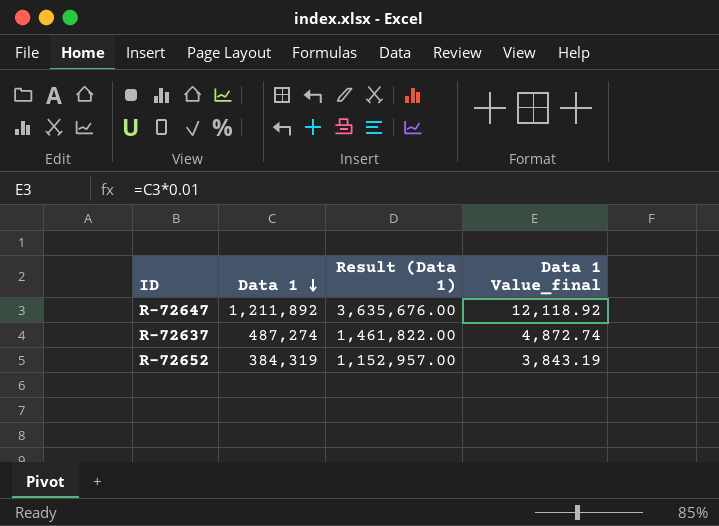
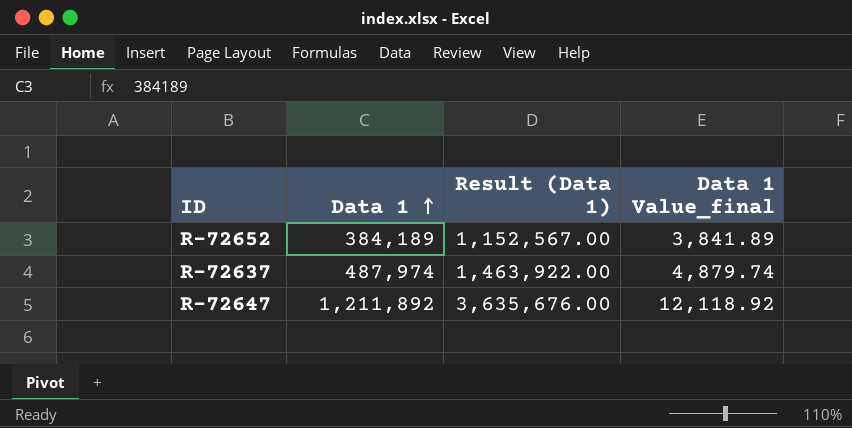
row order: Data 1 descending -> Data 1 ascending
R-72652 | Data 1: 384,319 -> 384,189
R-72652 | Result (Data 1): 1,152,957.00 -> 1,152,567.00
R-72652 | Data 1 Value_final: 3,843.19 -> 3,841.89
R-72637 | Data 1: 487,274 -> 487,974
R-72637 | Result (Data 1): 1,461,822.00 -> 1,463,922.00
R-72637 | Data 1 Value_final: 4,872.74 -> 4,879.74

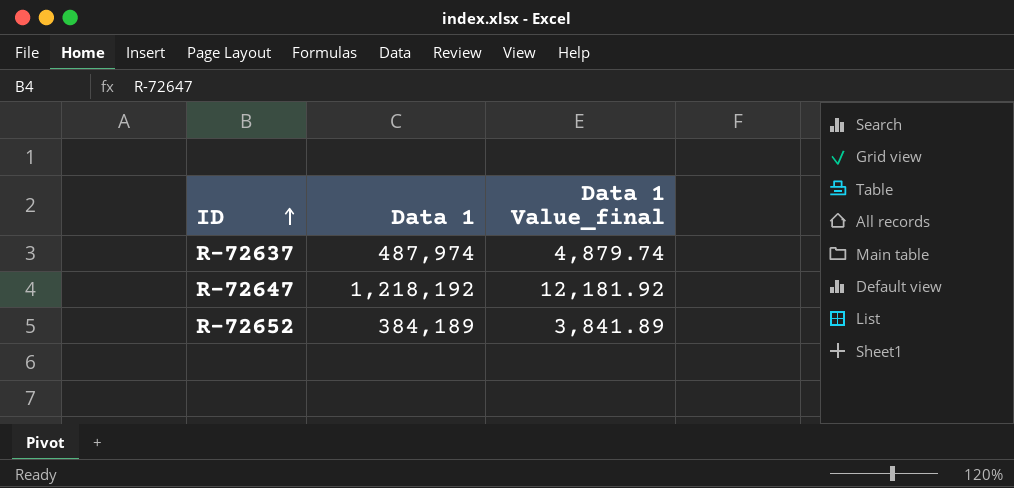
row order: Data 1 ascending -> ID ascending
column Result (Data 1) | formula: [Data 1] * 3 -> none
R-72647 | Data 1: 1,211,892 -> 1,218,192
R-72647 | Data 1 Value_final: 12,118.92 -> 12,181.92

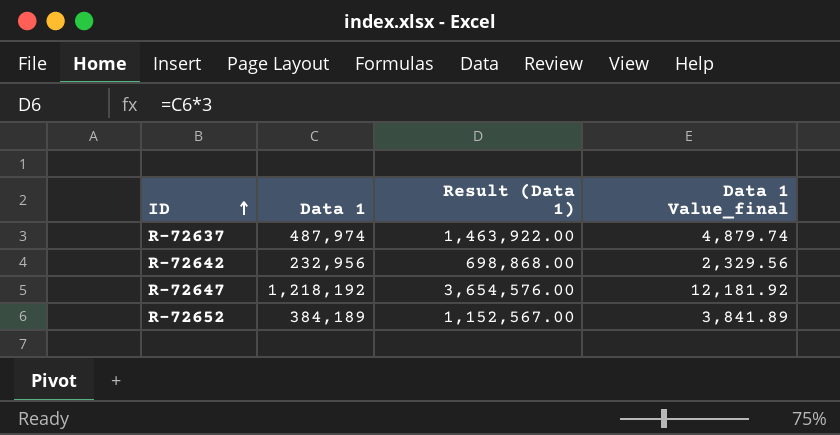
column Result (Data 1) | formula: none -> [Data 1] * 3
row R-72642: none -> 232,956 | 698,868.00 | 2,329.56

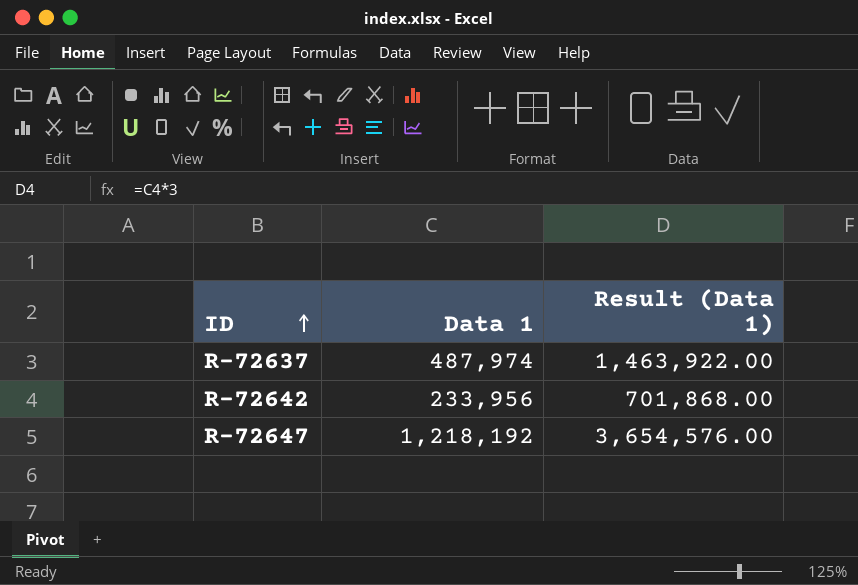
column Data 1 Value_final | formula: [Data 1] * 0.01 -> none
row R-72652: 384,189 | 1,152,567.00 | 3,841.89 -> none
R-72642 | Data 1: 232,956 -> 233,956
R-72642 | Result (Data 1): 698,868.00 -> 701,868.00

